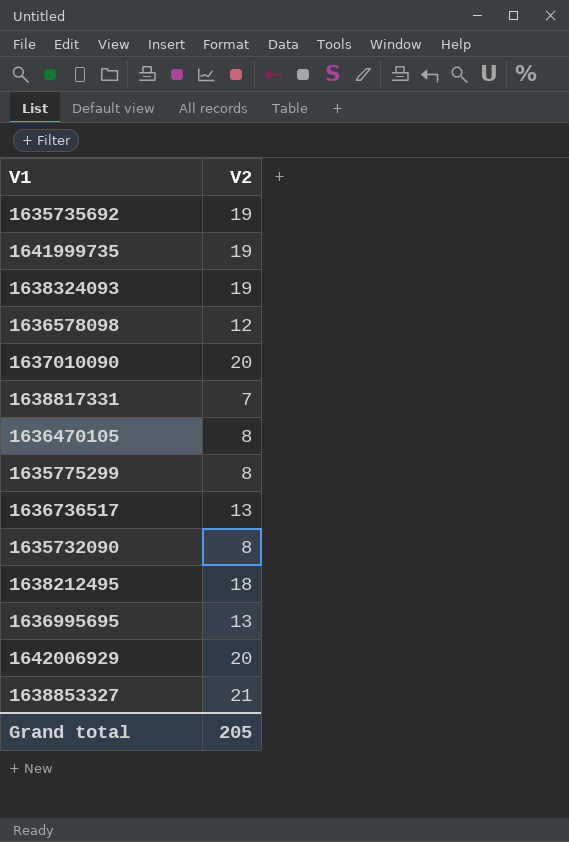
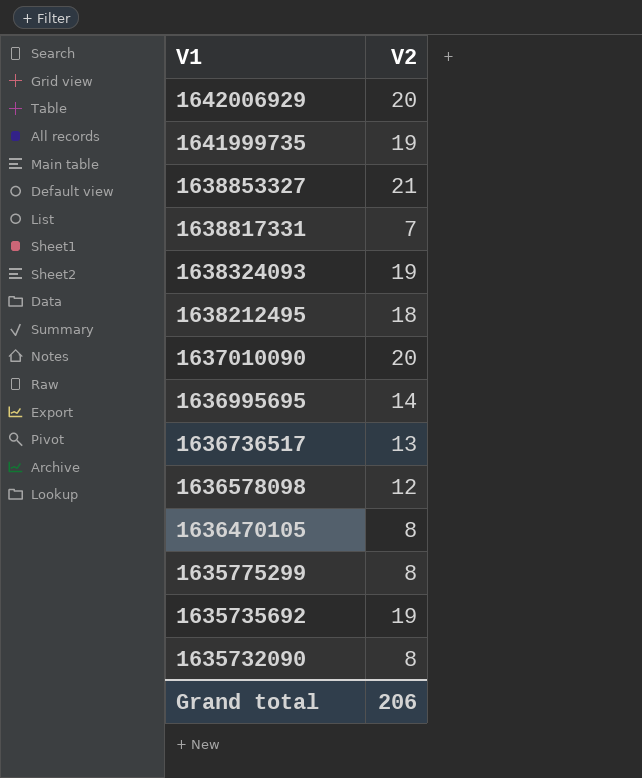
row order: none -> V1 descending
1636995695 | V2: 13 -> 14
Grand total | V2: 205 -> 206

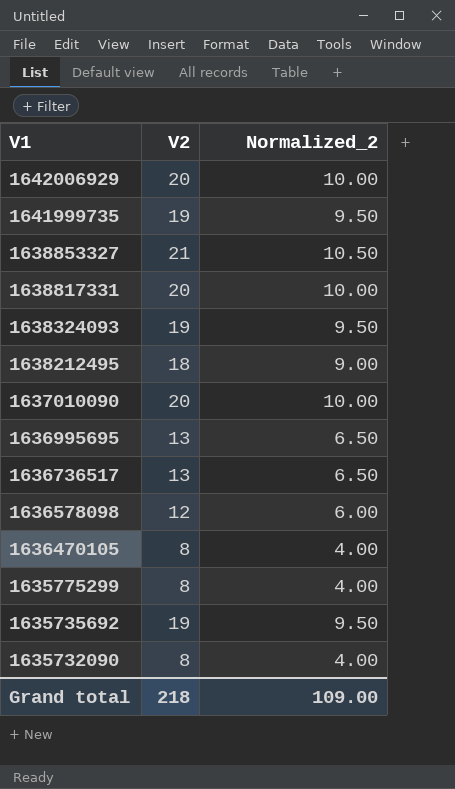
column Normalized_2 | formula: none -> [V2] * 0.5
1638817331 | V2: 7 -> 20
1636995695 | V2: 14 -> 13
Grand total | V2: 206 -> 218

